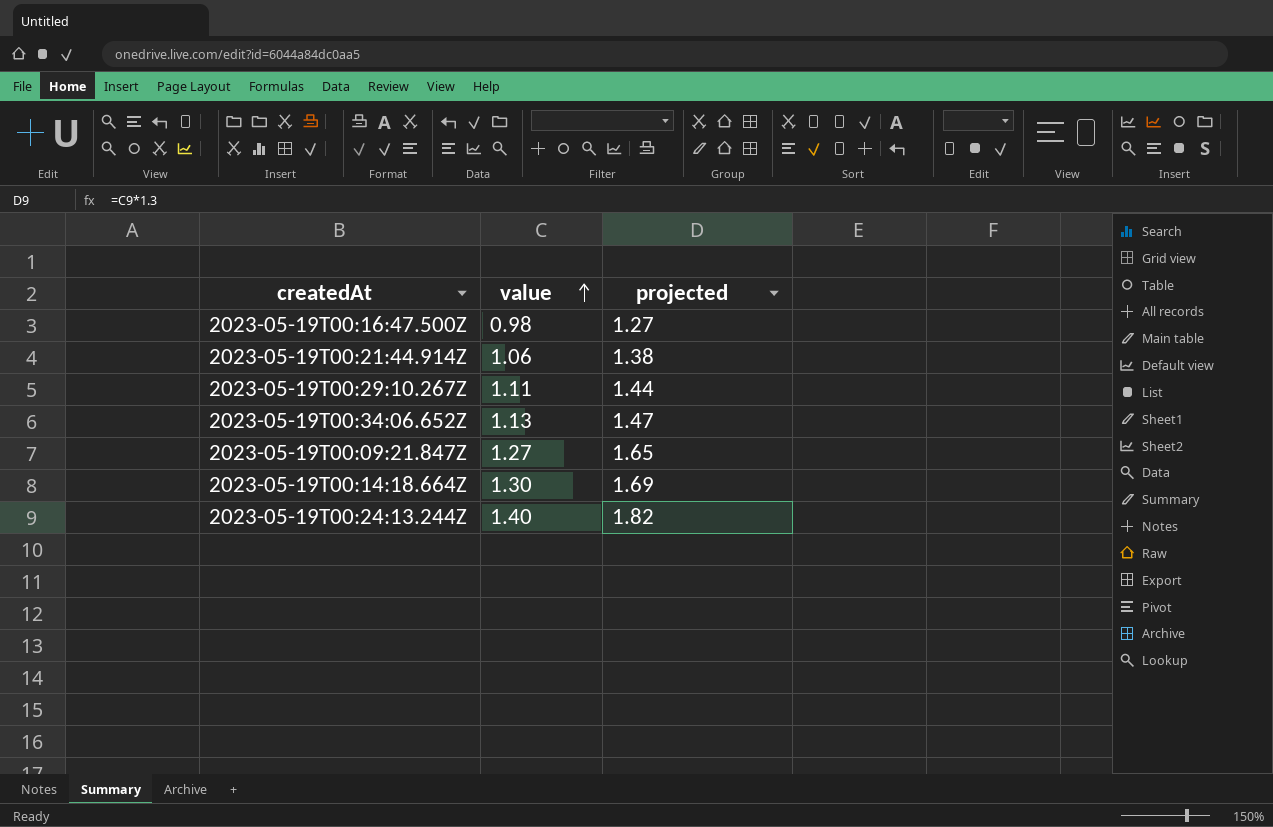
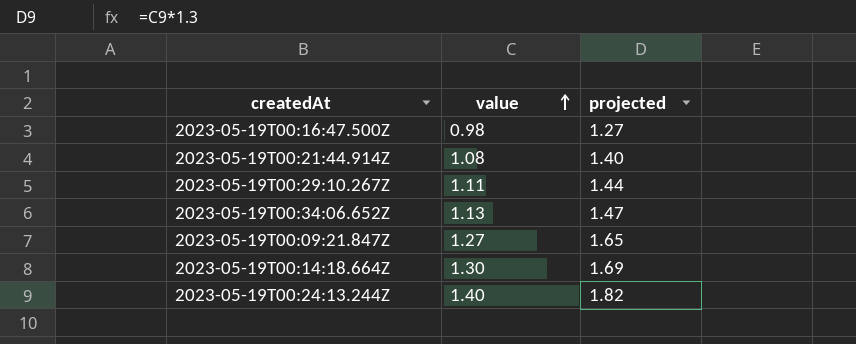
2023-05-19T00:21:44.914Z | value: 1.06 -> 1.08
2023-05-19T00:21:44.914Z | projected: 1.38 -> 1.40

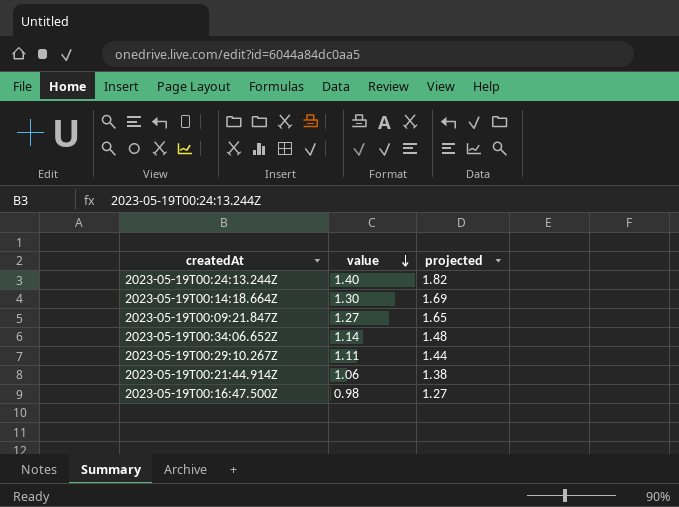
row order: value ascending -> value descending
2023-05-19T00:34:06.652Z | value: 1.13 -> 1.14
2023-05-19T00:34:06.652Z | projected: 1.47 -> 1.48
2023-05-19T00:21:44.914Z | value: 1.08 -> 1.06
2023-05-19T00:21:44.914Z | projected: 1.40 -> 1.38

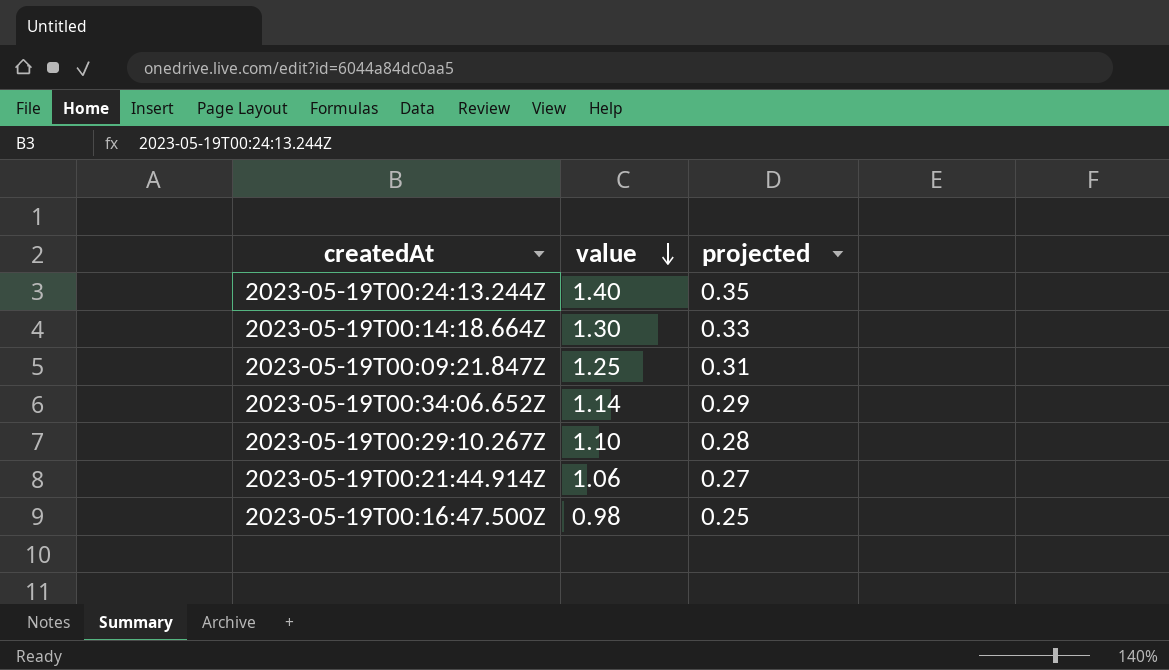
column projected | formula: [value] * 1.3 -> [value] * 0.25
2023-05-19T00:09:21.847Z | value: 1.27 -> 1.25
2023-05-19T00:29:10.267Z | value: 1.11 -> 1.10

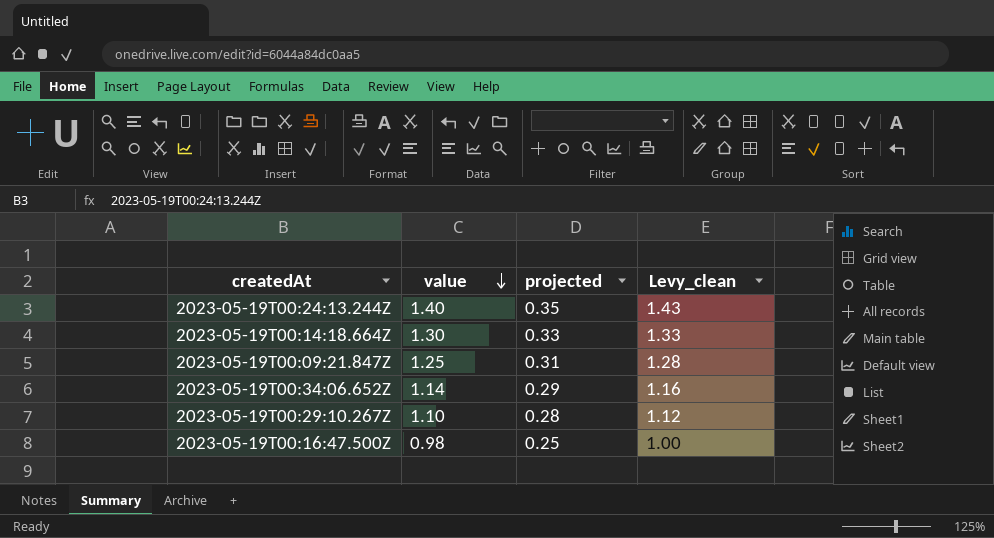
column Levy_clean | formula: none -> [value] * 1.02
row 2023-05-19T00:21:44.914Z: 1.06 | 0.27 -> none

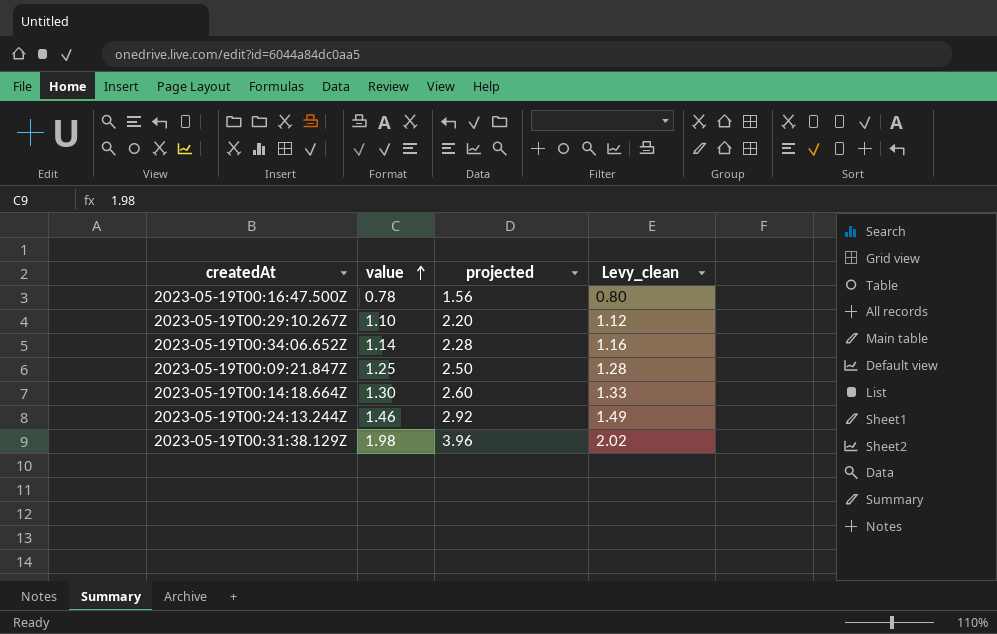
row order: value descending -> value ascending
column projected | formula: [value] * 0.25 -> [value] * 2
2023-05-19T00:16:47.500Z | value: 0.98 -> 0.78
2023-05-19T00:16:47.500Z | Levy_clean: 1.00 -> 0.80
2023-05-19T00:24:13.244Z | value: 1.40 -> 1.46
2023-05-19T00:24:13.244Z | Levy_clean: 1.43 -> 1.49
row 2023-05-19T00:31:38.129Z: none -> 1.98 | 3.96 | 2.02

